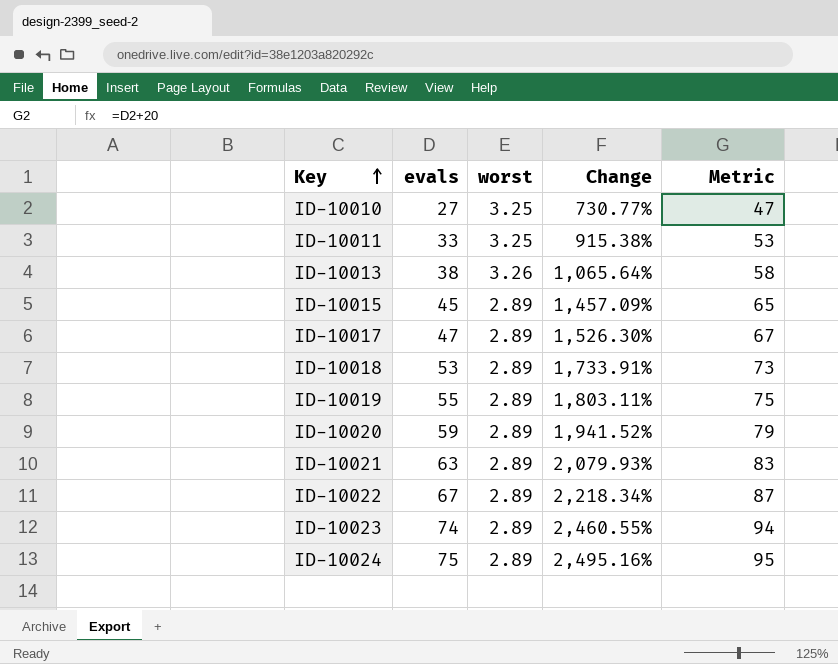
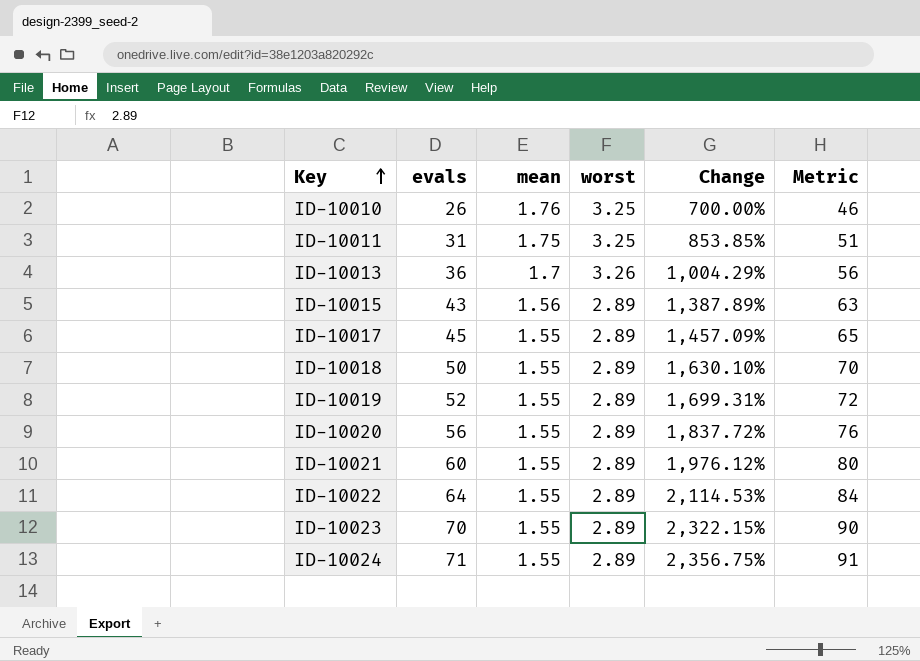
column mean | position: none -> 3
ID-10010 | evals: 27 -> 26
ID-10010 | Change: 730.77% -> 700.00%
ID-10010 | Metric: 47 -> 46
ID-10011 | evals: 33 -> 31
ID-10011 | Change: 915.38% -> 853.85%
ID-10011 | Metric: 53 -> 51
ID-10013 | evals: 38 -> 36
ID-10013 | Change: 1,065.64% -> 1,004.29%
ID-10013 | Metric: 58 -> 56
ID-10015 | evals: 45 -> 43
ID-10015 | Change: 1,457.09% -> 1,387.89%
ID-10015 | Metric: 65 -> 63
ID-10017 | evals: 47 -> 45
ID-10017 | Change: 1,526.30% -> 1,457.09%
ID-10017 | Metric: 67 -> 65
ID-10018 | evals: 53 -> 50
ID-10018 | Change: 1,733.91% -> 1,630.10%
ID-10018 | Metric: 73 -> 70
ID-10019 | evals: 55 -> 52
ID-10019 | Change: 1,803.11% -> 1,699.31%
ID-10019 | Metric: 75 -> 72
ID-10020 | evals: 59 -> 56
ID-10020 | Change: 1,941.52% -> 1,837.72%
ID-10020 | Metric: 79 -> 76
ID-10021 | evals: 63 -> 60
ID-10021 | Change: 2,079.93% -> 1,976.12%
ID-10021 | Metric: 83 -> 80
ID-10022 | evals: 67 -> 64
ID-10022 | Change: 2,218.34% -> 2,114.53%
ID-10022 | Metric: 87 -> 84
ID-10023 | evals: 74 -> 70
ID-10023 | Change: 2,460.55% -> 2,322.15%
ID-10023 | Metric: 94 -> 90
ID-10024 | evals: 75 -> 71
ID-10024 | Change: 2,495.16% -> 2,356.75%
ID-10024 | Metric: 95 -> 91

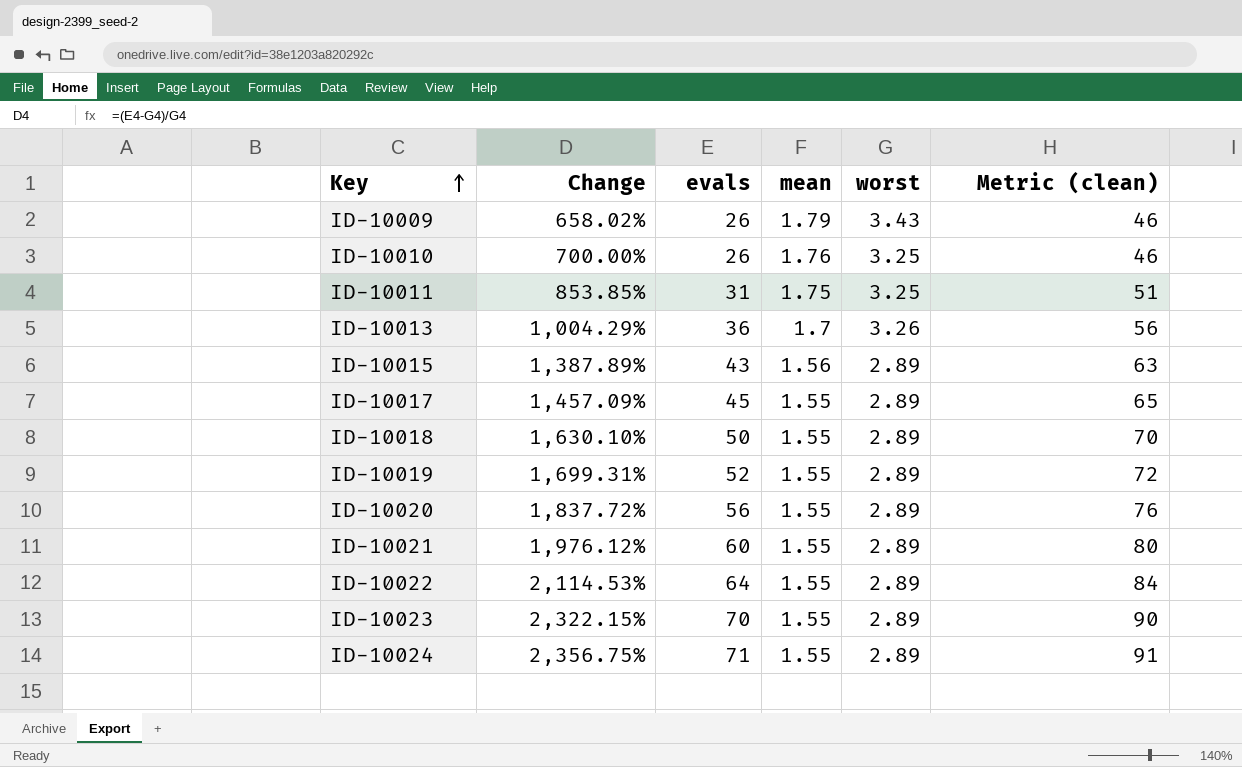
column Change | position: 5 -> 2
column name: Metric -> Metric (clean)
row ID-10009: none -> 658.02% | 26 | 1.79 | 3.43 | 46

